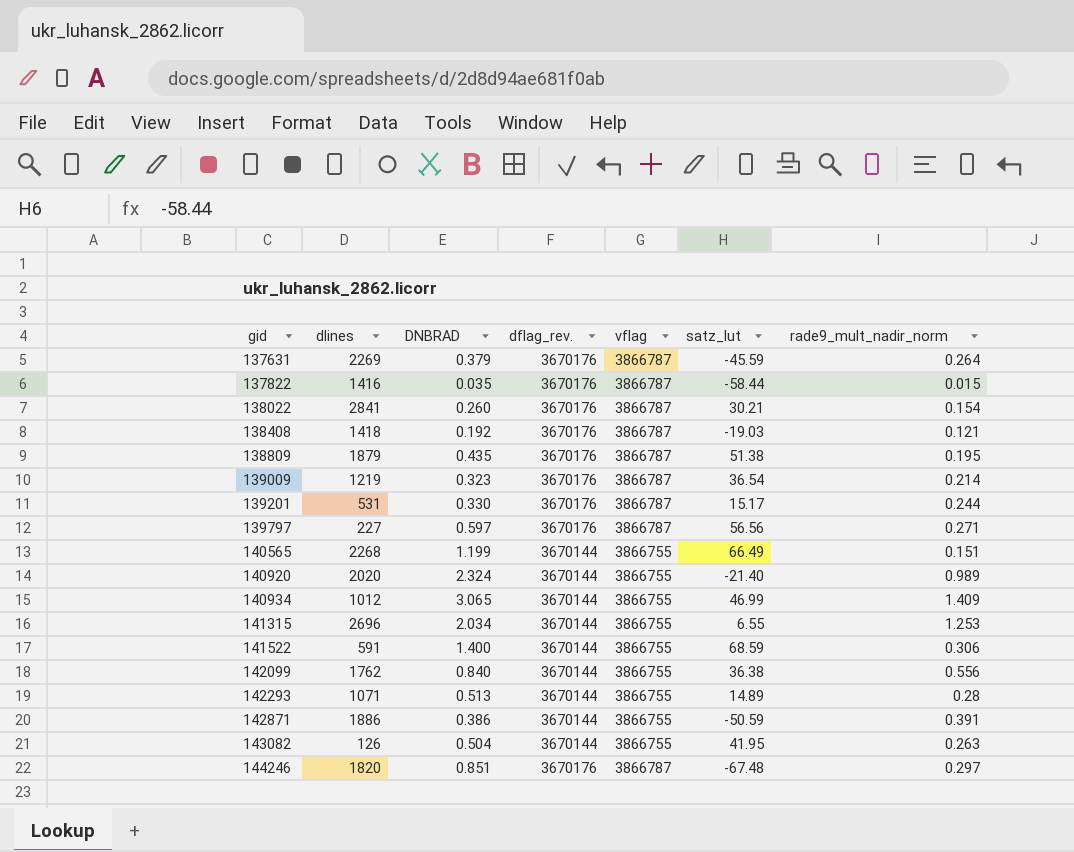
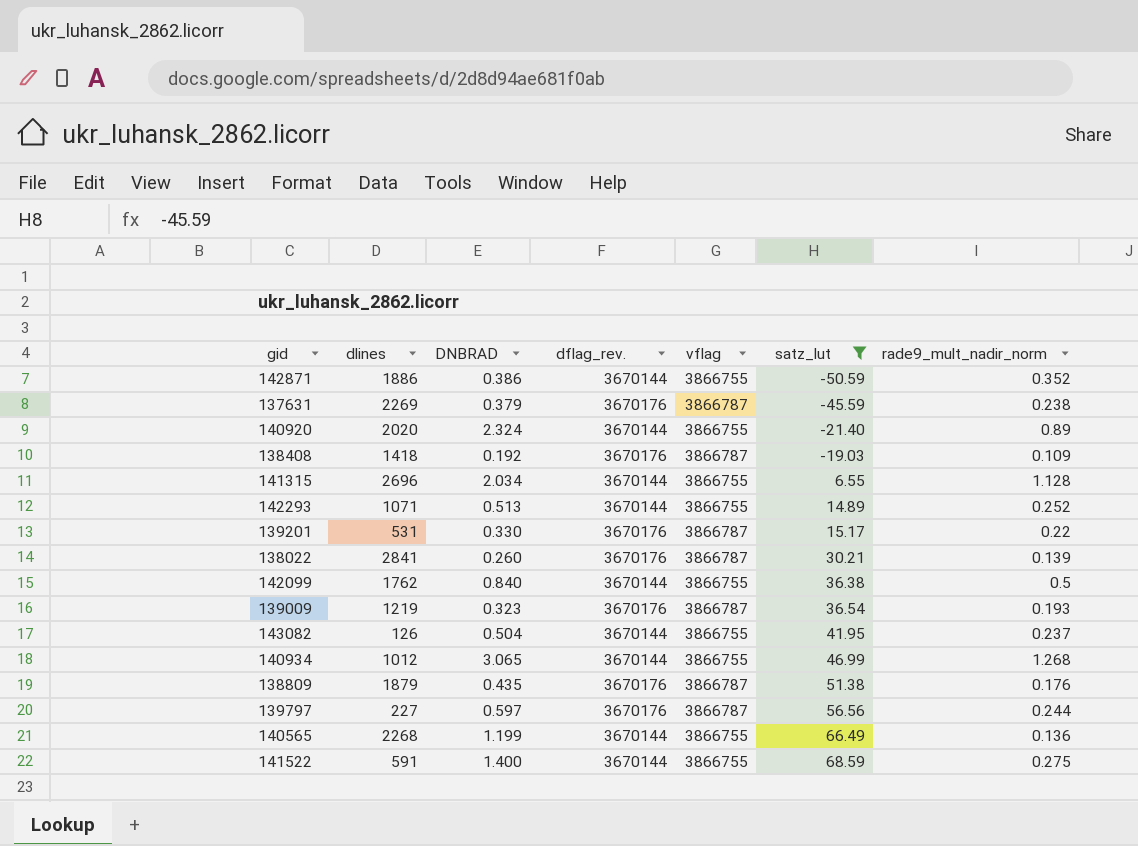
filter: none -> satz_lut >= -50.59
row order: gid ascending -> satz_lut ascending
142871 | rade9_mult_nadir_norm: 0.391 -> 0.352
137631 | rade9_mult_nadir_norm: 0.264 -> 0.238
140920 | rade9_mult_nadir_norm: 0.989 -> 0.89
138408 | rade9_mult_nadir_norm: 0.121 -> 0.109
141315 | rade9_mult_nadir_norm: 1.253 -> 1.128
142293 | rade9_mult_nadir_norm: 0.28 -> 0.252
139201 | rade9_mult_nadir_norm: 0.244 -> 0.22
138022 | rade9_mult_nadir_norm: 0.154 -> 0.139
142099 | rade9_mult_nadir_norm: 0.556 -> 0.5
139009 | rade9_mult_nadir_norm: 0.214 -> 0.193
143082 | rade9_mult_nadir_norm: 0.263 -> 0.237
140934 | rade9_mult_nadir_norm: 1.409 -> 1.268
138809 | rade9_mult_nadir_norm: 0.195 -> 0.176
139797 | rade9_mult_nadir_norm: 0.271 -> 0.244
140565 | rade9_mult_nadir_norm: 0.151 -> 0.136
141522 | rade9_mult_nadir_norm: 0.306 -> 0.275

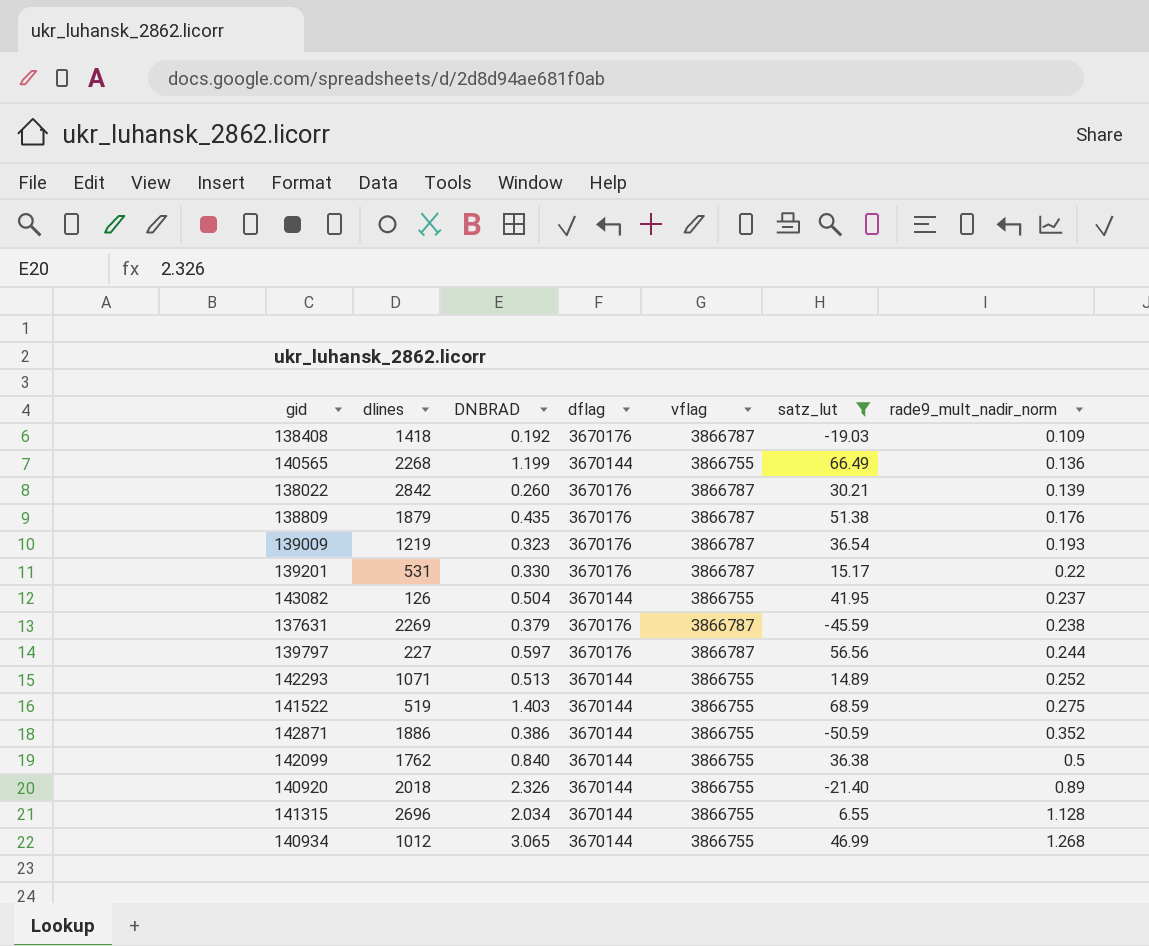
row order: satz_lut ascending -> rade9_mult_nadir_norm ascending
column name: dflag_rev. -> dflag
138022 | dlines: 2841 -> 2842
141522 | dlines: 591 -> 519
141522 | DNBRAD: 1.400 -> 1.403
140920 | dlines: 2020 -> 2018
140920 | DNBRAD: 2.324 -> 2.326

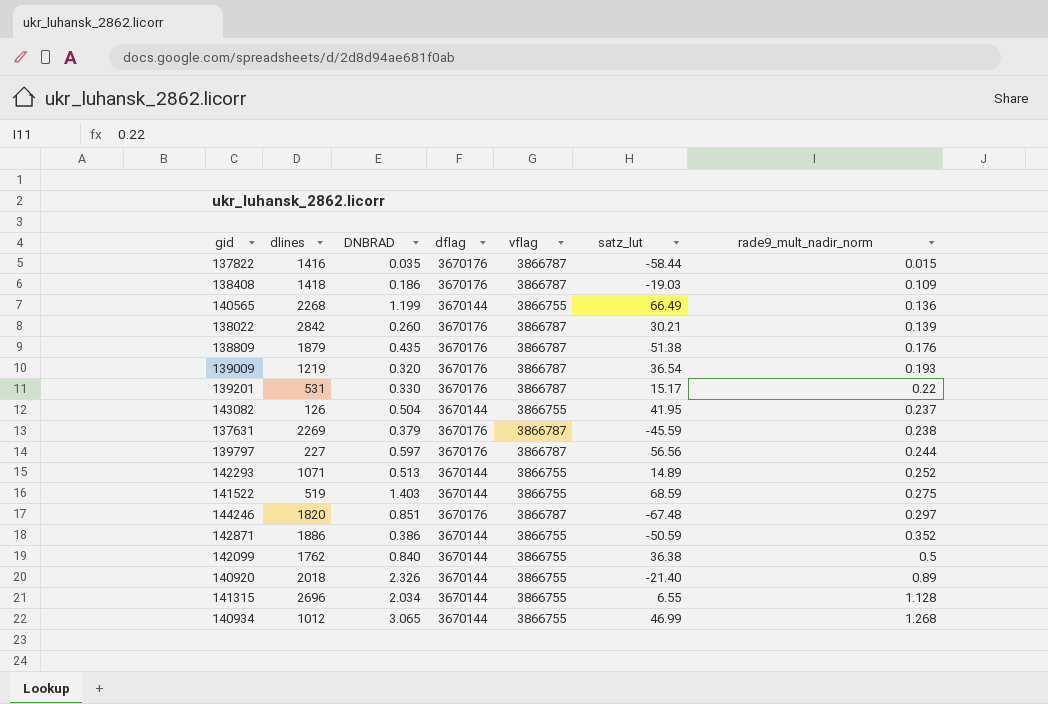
filter: satz_lut >= -50.59 -> none
138408 | DNBRAD: 0.192 -> 0.186
139009 | DNBRAD: 0.323 -> 0.320

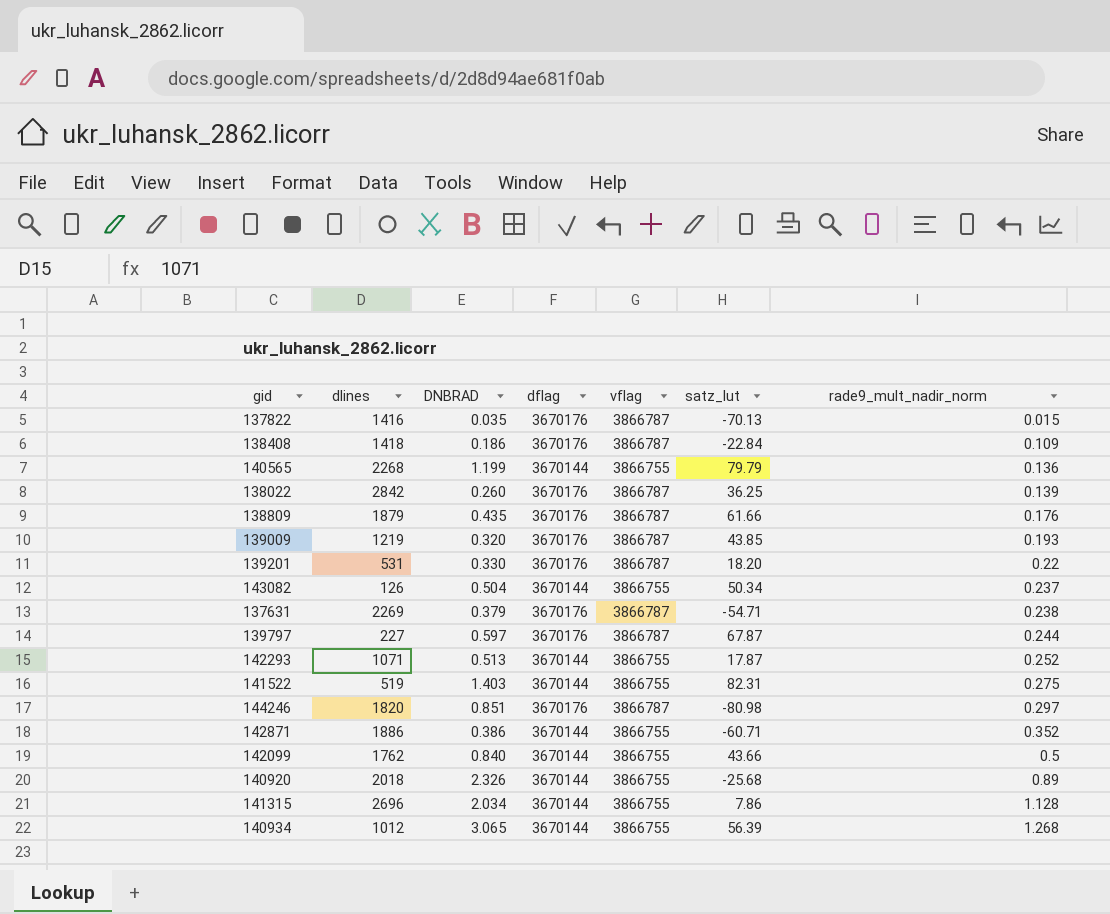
137822 | satz_lut: -58.44 -> -70.13
138408 | satz_lut: -19.03 -> -22.84
140565 | satz_lut: 66.49 -> 79.79
138022 | satz_lut: 30.21 -> 36.25
138809 | satz_lut: 51.38 -> 61.66
139009 | satz_lut: 36.54 -> 43.85
139201 | satz_lut: 15.17 -> 18.20
143082 | satz_lut: 41.95 -> 50.34
137631 | satz_lut: -45.59 -> -54.71
139797 | satz_lut: 56.56 -> 67.87
142293 | satz_lut: 14.89 -> 17.87
141522 | satz_lut: 68.59 -> 82.31
144246 | satz_lut: -67.48 -> -80.98
142871 | satz_lut: -50.59 -> -60.71
142099 | satz_lut: 36.38 -> 43.66
140920 | satz_lut: -21.40 -> -25.68
141315 | satz_lut: 6.55 -> 7.86
140934 | satz_lut: 46.99 -> 56.39

